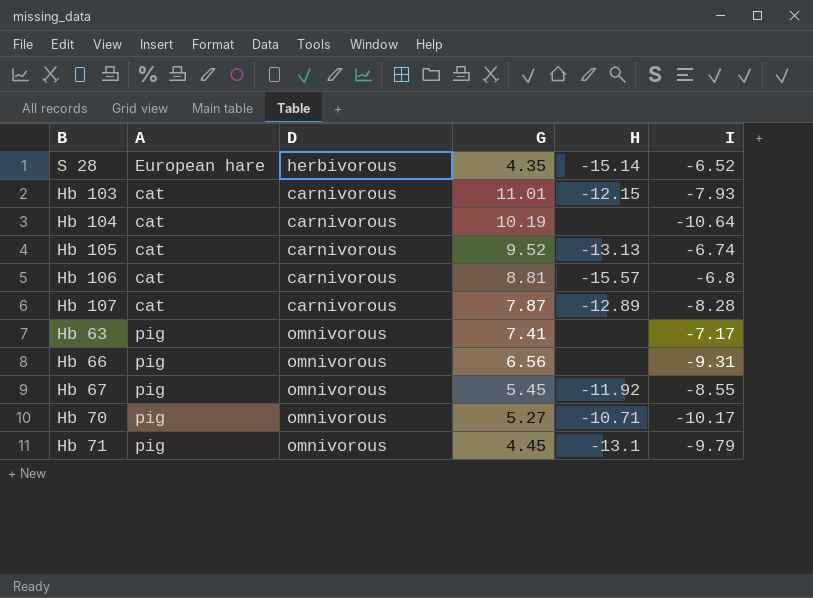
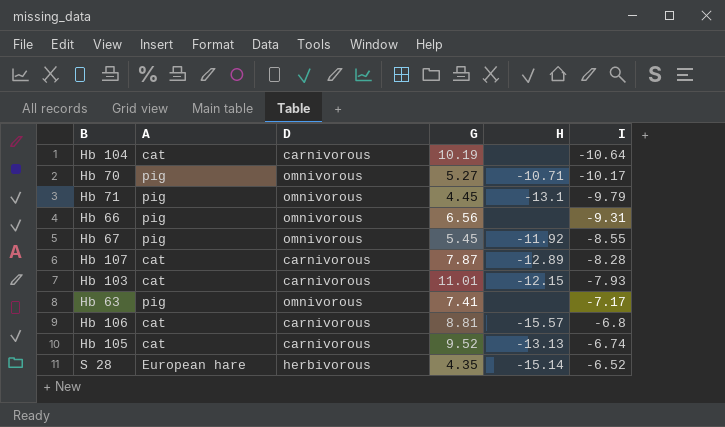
row order: none -> I ascending

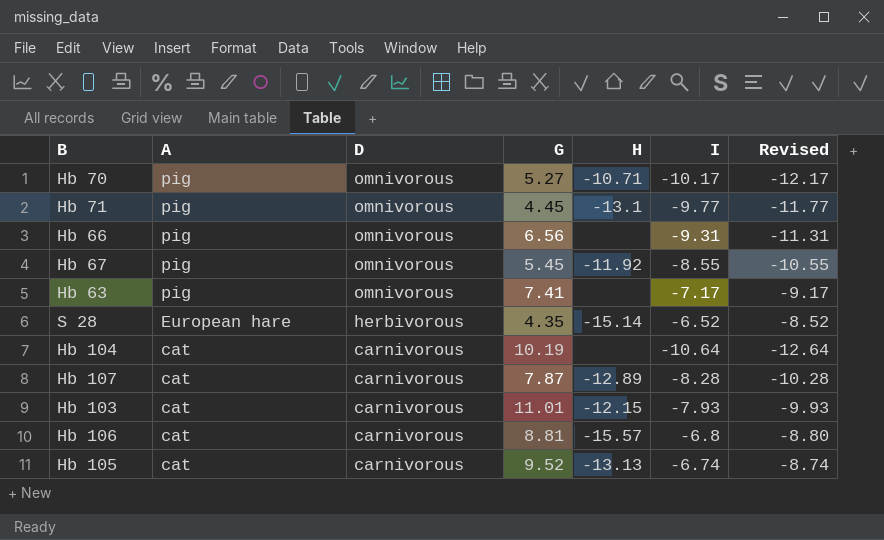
row order: I ascending -> A descending
column Revised | formula: none -> [I] - 2
Hb 71 | I: -9.79 -> -9.77

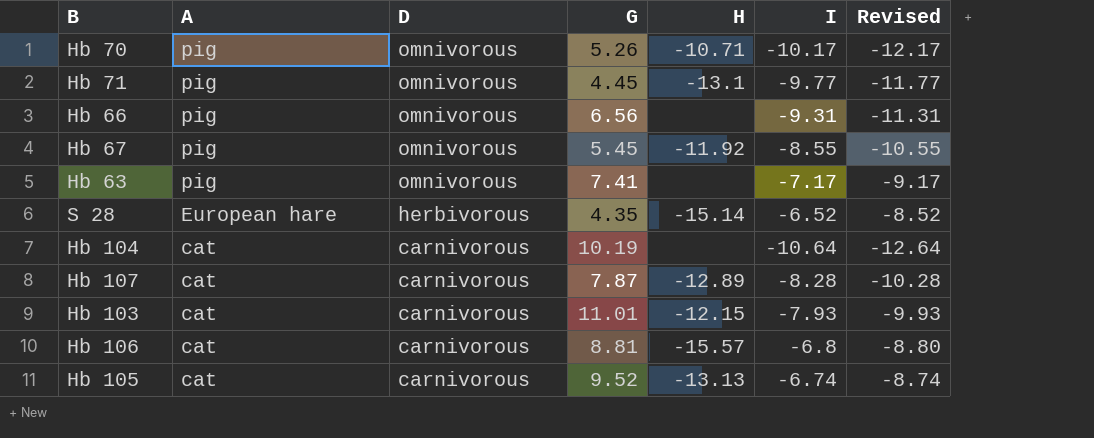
Hb 70 | G: 5.27 -> 5.26

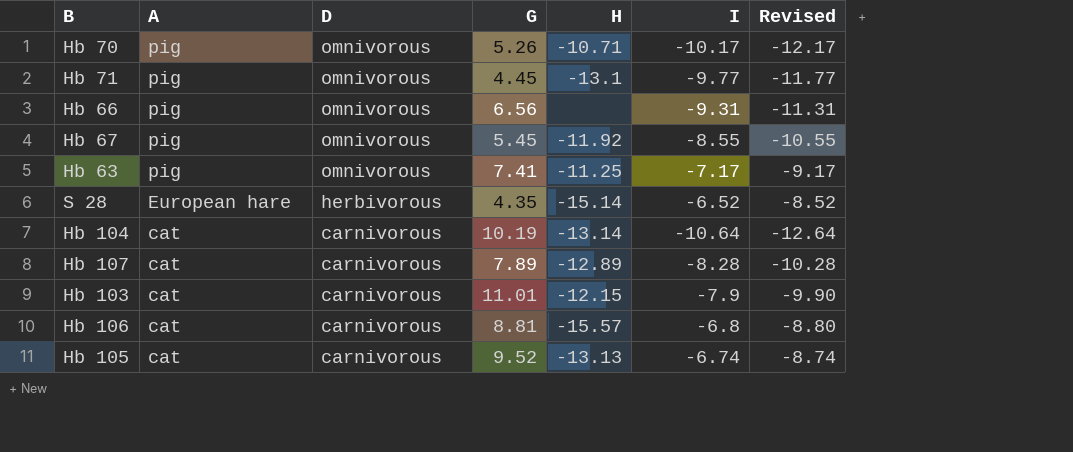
Hb 63 | H: none -> -11.25
Hb 104 | H: none -> -13.14
Hb 107 | G: 7.87 -> 7.89
Hb 103 | I: -7.93 -> -7.9
Hb 103 | Revised: -9.93 -> -9.90

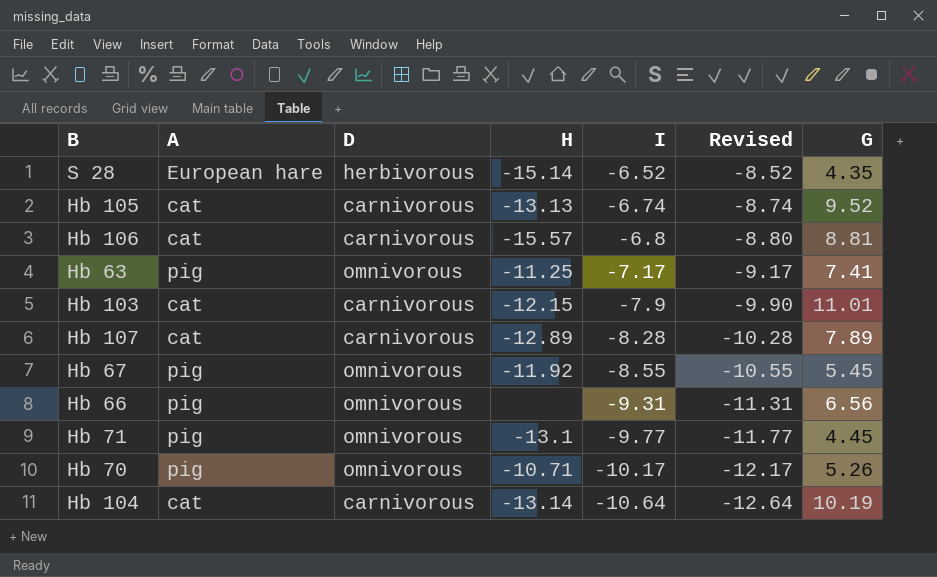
row order: A descending -> I descending
column G | position: 4 -> 7

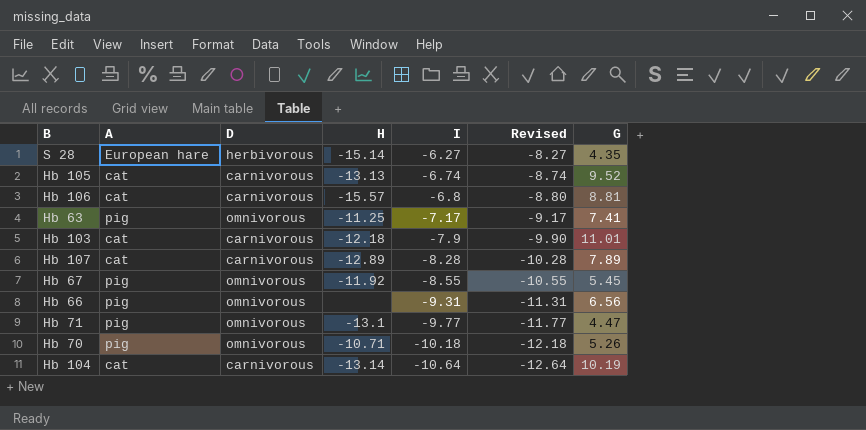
S 28 | I: -6.52 -> -6.27
S 28 | Revised: -8.52 -> -8.27
Hb 103 | H: -12.15 -> -12.18
Hb 71 | G: 4.45 -> 4.47
Hb 70 | I: -10.17 -> -10.18
Hb 70 | Revised: -12.17 -> -12.18

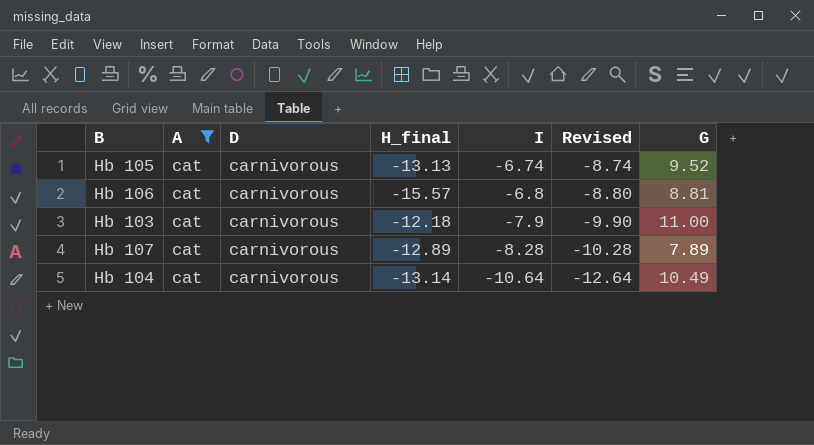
filter: none -> A = cat
column name: H -> H_final
Hb 103 | G: 11.01 -> 11.00
Hb 104 | G: 10.19 -> 10.49

